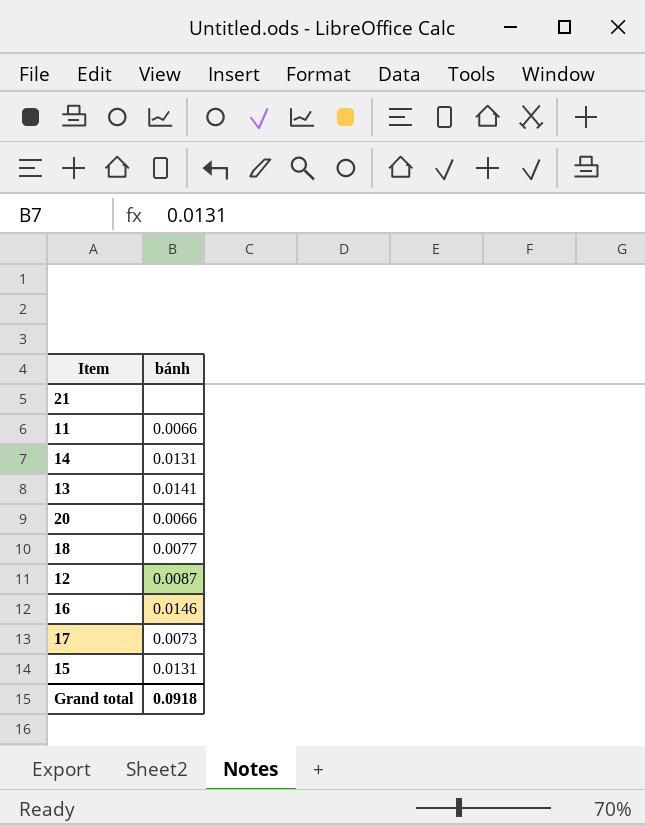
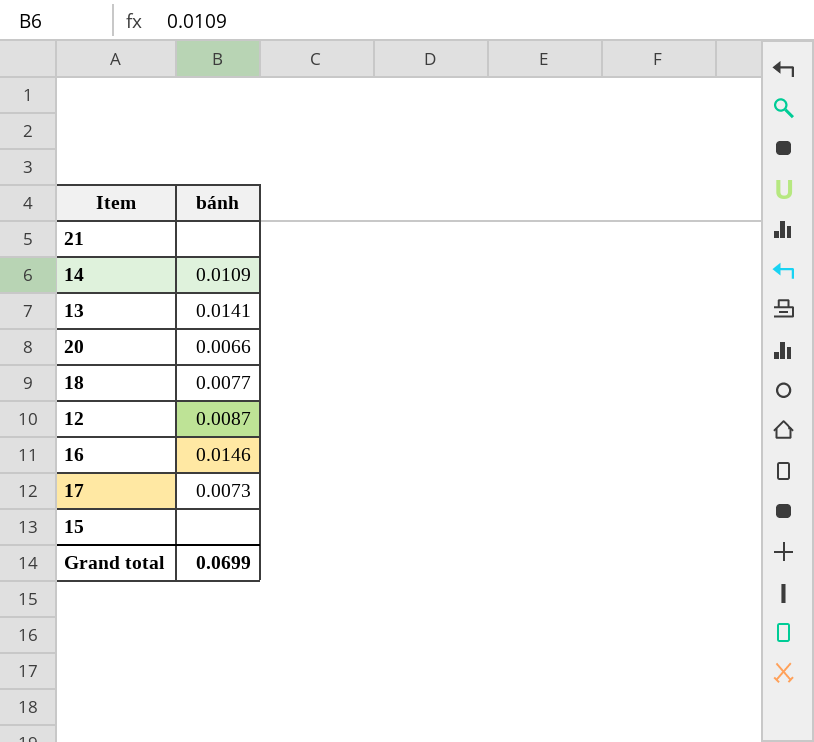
row 11: 0.0066 -> none
14 | bánh: 0.0131 -> 0.0109
15 | bánh: 0.0131 -> none
Grand total | bánh: 0.0918 -> 0.0699

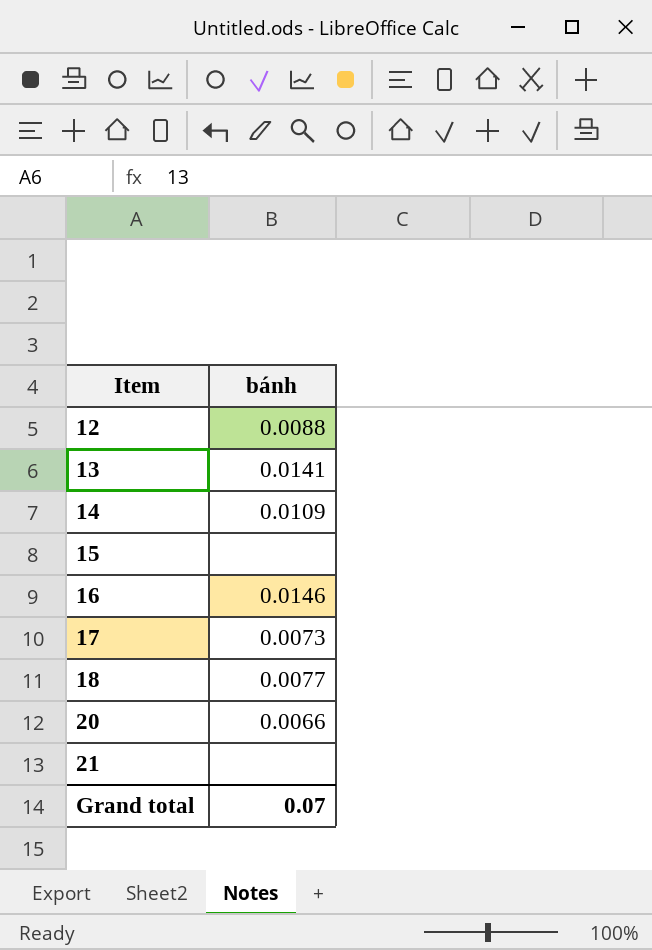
row order: none -> Item ascending
12 | bánh: 0.0087 -> 0.0088
Grand total | bánh: 0.0699 -> 0.07

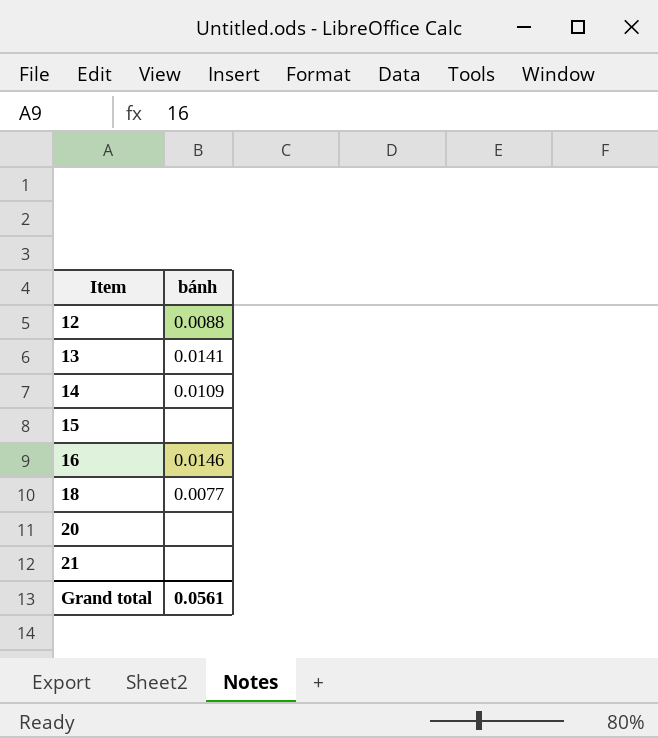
row 17: 0.0073 -> none
20 | bánh: 0.0066 -> none
Grand total | bánh: 0.07 -> 0.0561

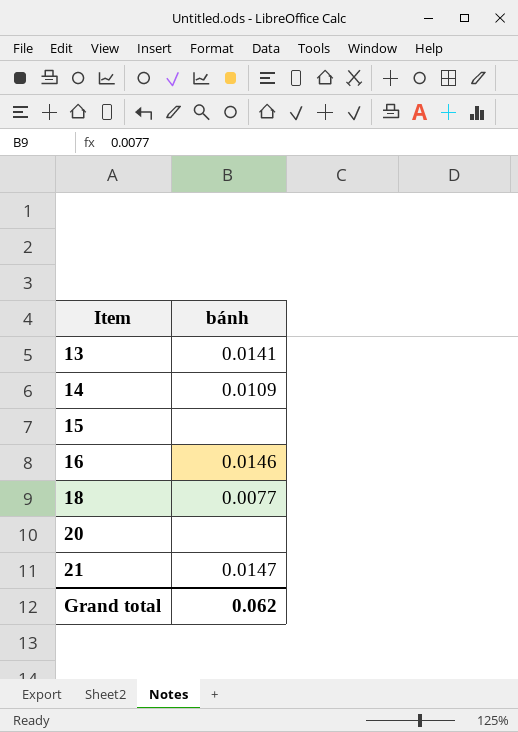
row 12: 0.0088 -> none
21 | bánh: none -> 0.0147
Grand total | bánh: 0.0561 -> 0.062

